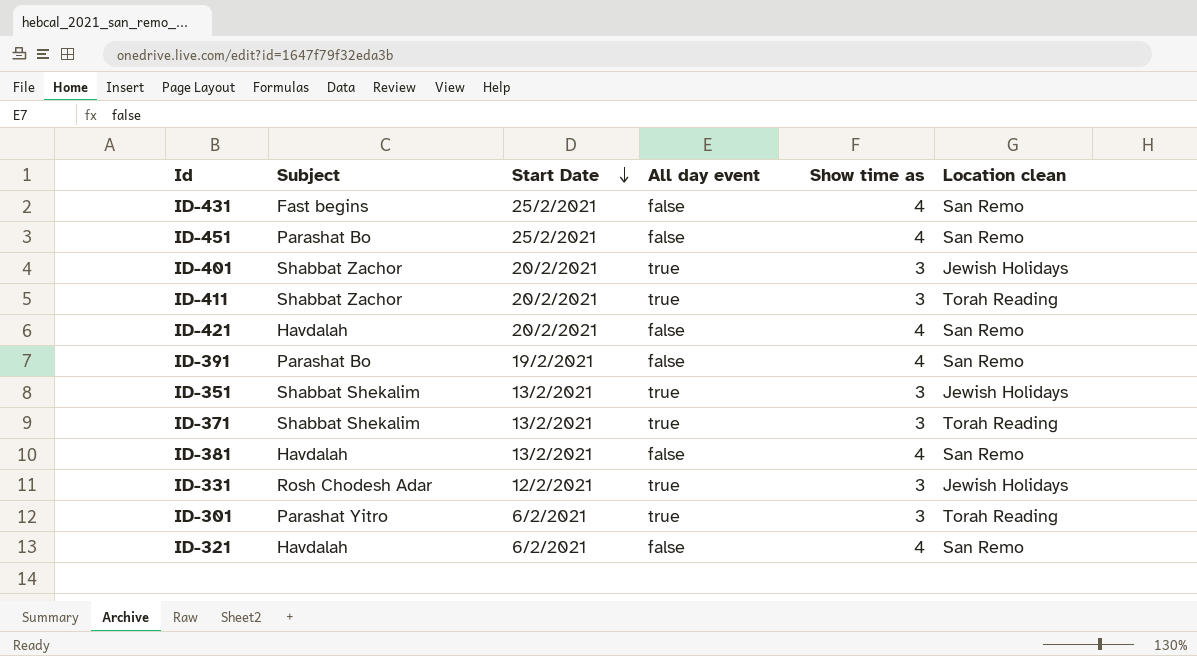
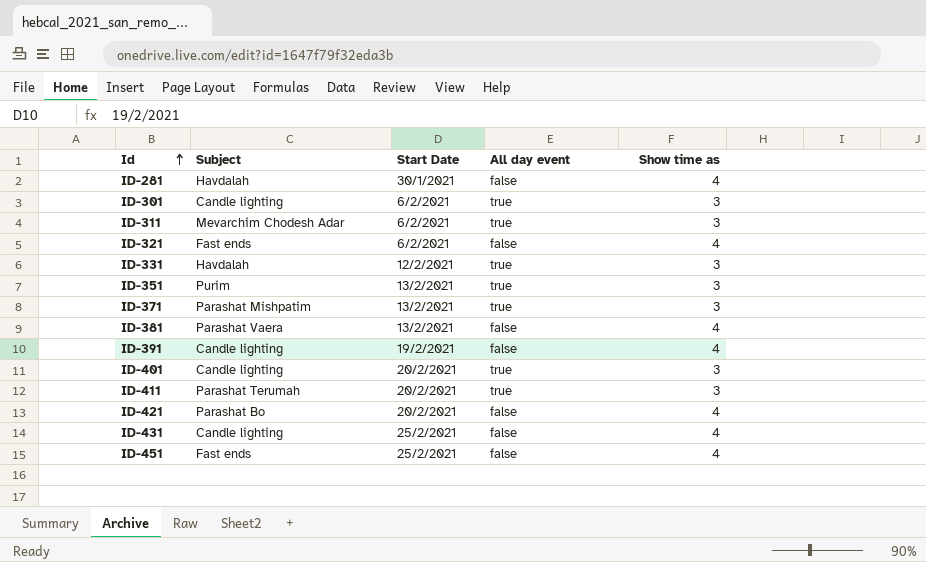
row order: Start Date descending -> Id ascending
column Location clean | position: 6 -> none
row ID-281: none -> Havdalah | 30/1/2021 | false | 4
ID-301 | Subject: Parashat Yitro -> Candle lighting
row ID-311: none -> Mevarchim Chodesh Adar | 6/2/2021 | true | 3
ID-321 | Subject: Havdalah -> Fast ends
ID-331 | Subject: Rosh Chodesh Adar -> Havdalah
ID-351 | Subject: Shabbat Shekalim -> Purim
ID-371 | Subject: Shabbat Shekalim -> Parashat Mishpatim
ID-381 | Subject: Havdalah -> Parashat Vaera
ID-391 | Subject: Parashat Bo -> Candle lighting
ID-401 | Subject: Shabbat Zachor -> Candle lighting
ID-411 | Subject: Shabbat Zachor -> Parashat Terumah
ID-421 | Subject: Havdalah -> Parashat Bo
ID-431 | Subject: Fast begins -> Candle lighting
ID-451 | Subject: Parashat Bo -> Fast ends

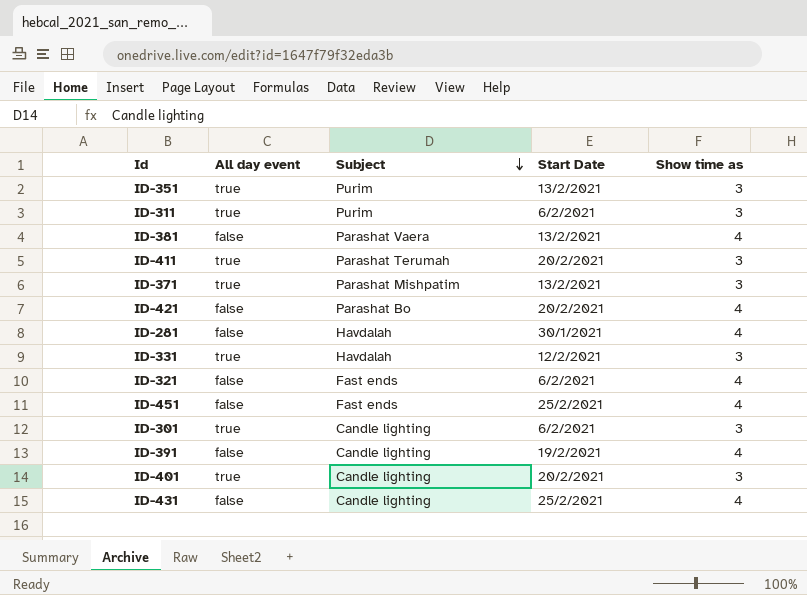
row order: Id ascending -> Subject descending
column All day event | position: 4 -> 2
ID-311 | Subject: Mevarchim Chodesh Adar -> Purim

